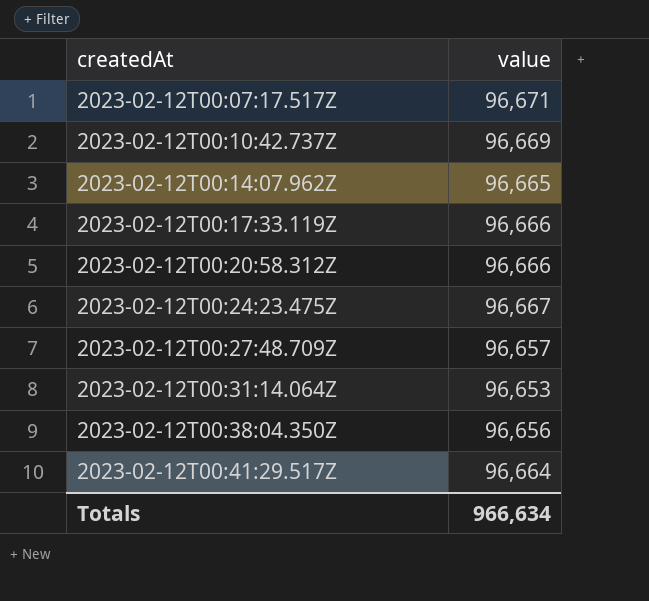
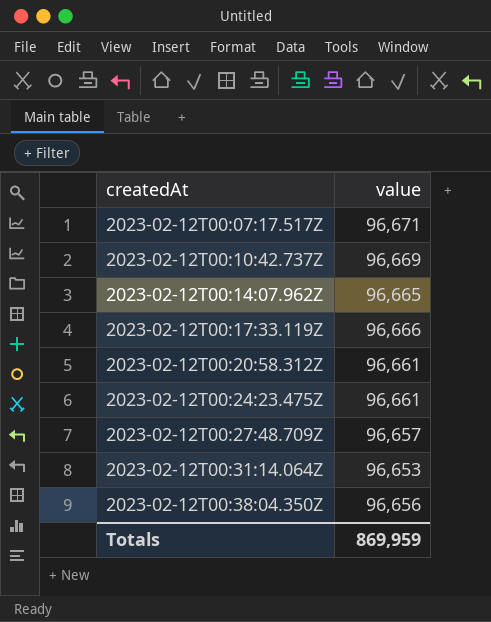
row 2023-02-12T00:41:29.517Z: 96,664 -> none
2023-02-12T00:20:58.312Z | value: 96,666 -> 96,661
2023-02-12T00:24:23.475Z | value: 96,667 -> 96,661
Totals | value: 966,634 -> 869,959

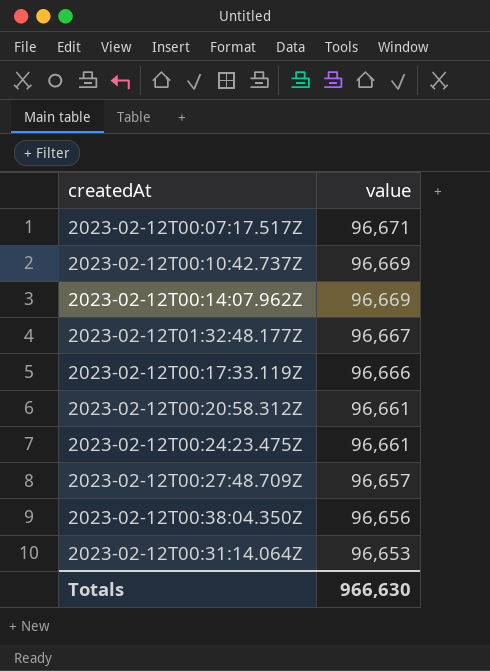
row order: createdAt ascending -> value descending
2023-02-12T00:14:07.962Z | value: 96,665 -> 96,669
row 2023-02-12T01:32:48.177Z: none -> 96,667
Totals | value: 869,959 -> 966,630

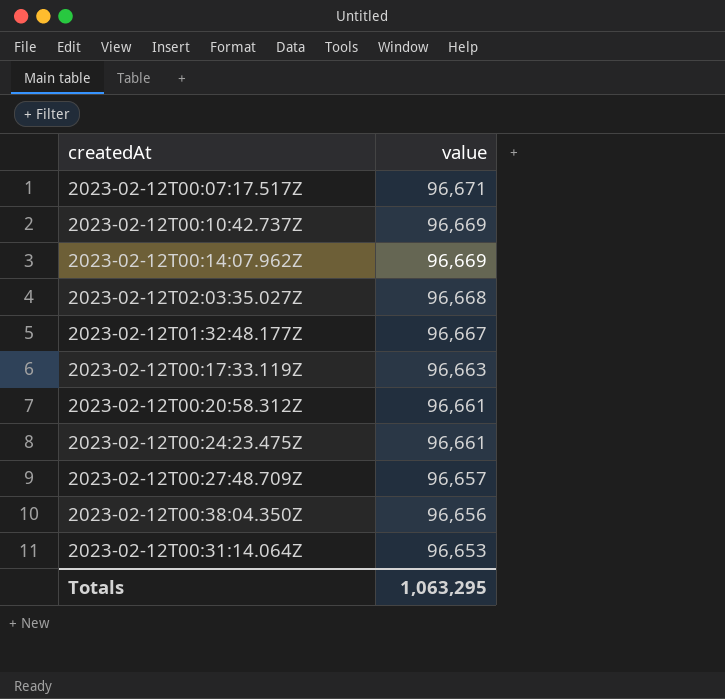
row 2023-02-12T02:03:35.027Z: none -> 96,668
2023-02-12T00:17:33.119Z | value: 96,666 -> 96,663
Totals | value: 966,630 -> 1,063,295

